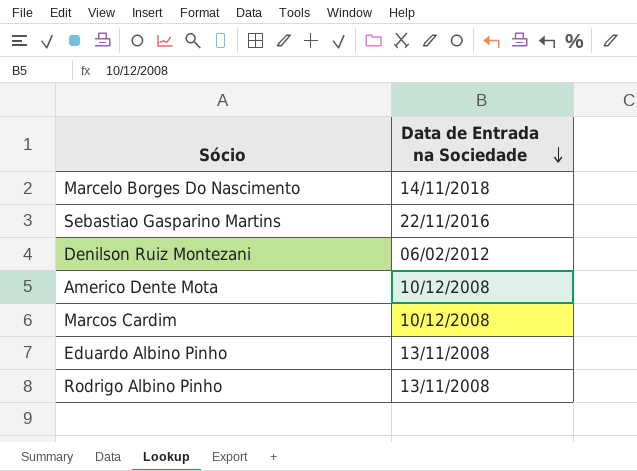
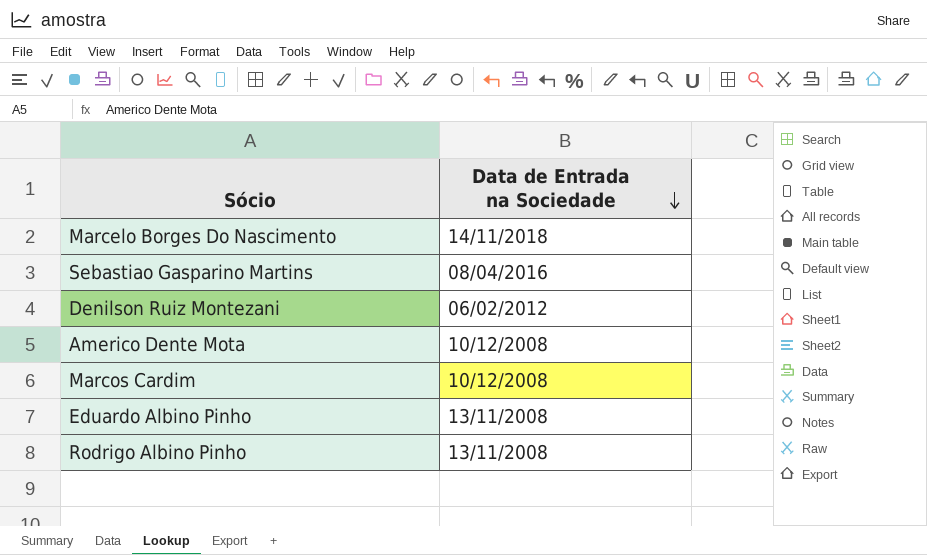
Sebastiao Gasparino Martins | Data de Entrada na Sociedade: 22/11/2016 -> 08/04/2016

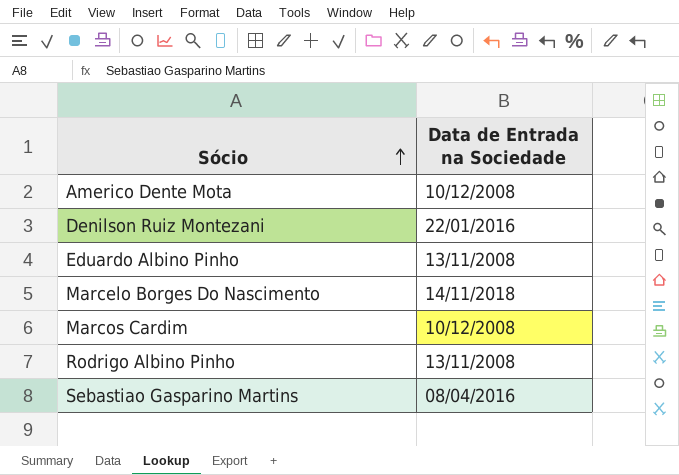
row order: Data de Entrada na Sociedade descending -> Sócio ascending
Denilson Ruiz Montezani | Data de Entrada na Sociedade: 06/02/2012 -> 22/01/2016

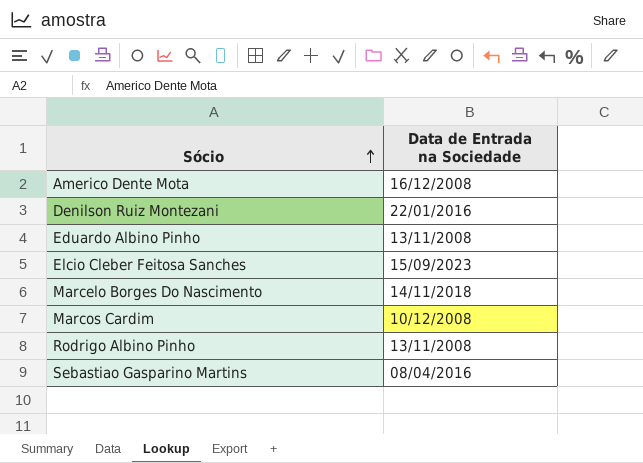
Americo Dente Mota | Data de Entrada na Sociedade: 10/12/2008 -> 16/12/2008
row Elcio Cleber Feitosa Sanches: none -> 15/09/2023

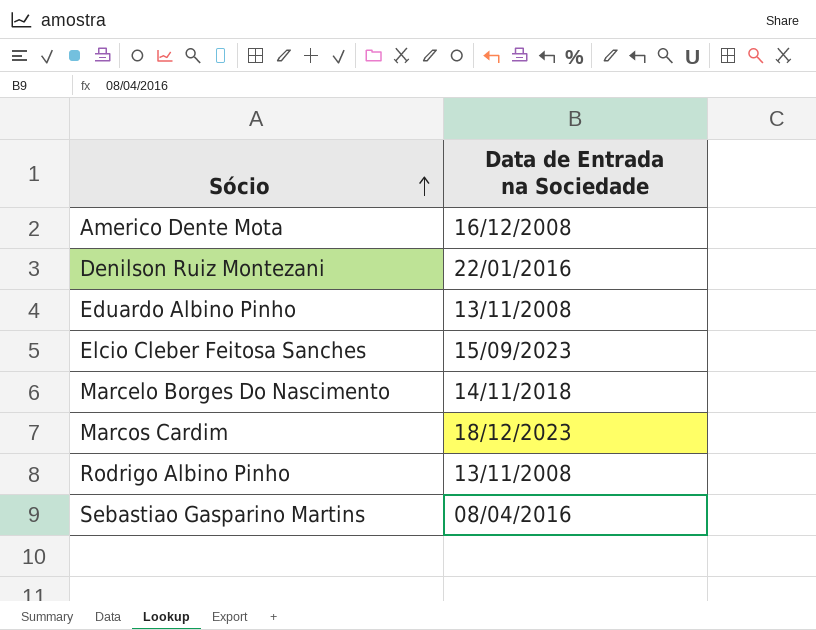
Marcos Cardim | Data de Entrada na Sociedade: 10/12/2008 -> 18/12/2023

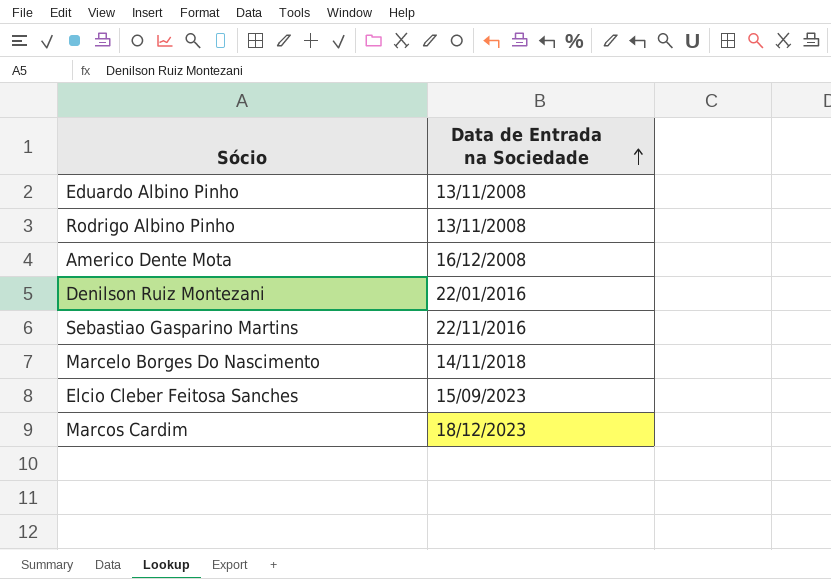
row order: Sócio ascending -> Data de Entrada na Sociedade ascending
Sebastiao Gasparino Martins | Data de Entrada na Sociedade: 08/04/2016 -> 22/11/2016

